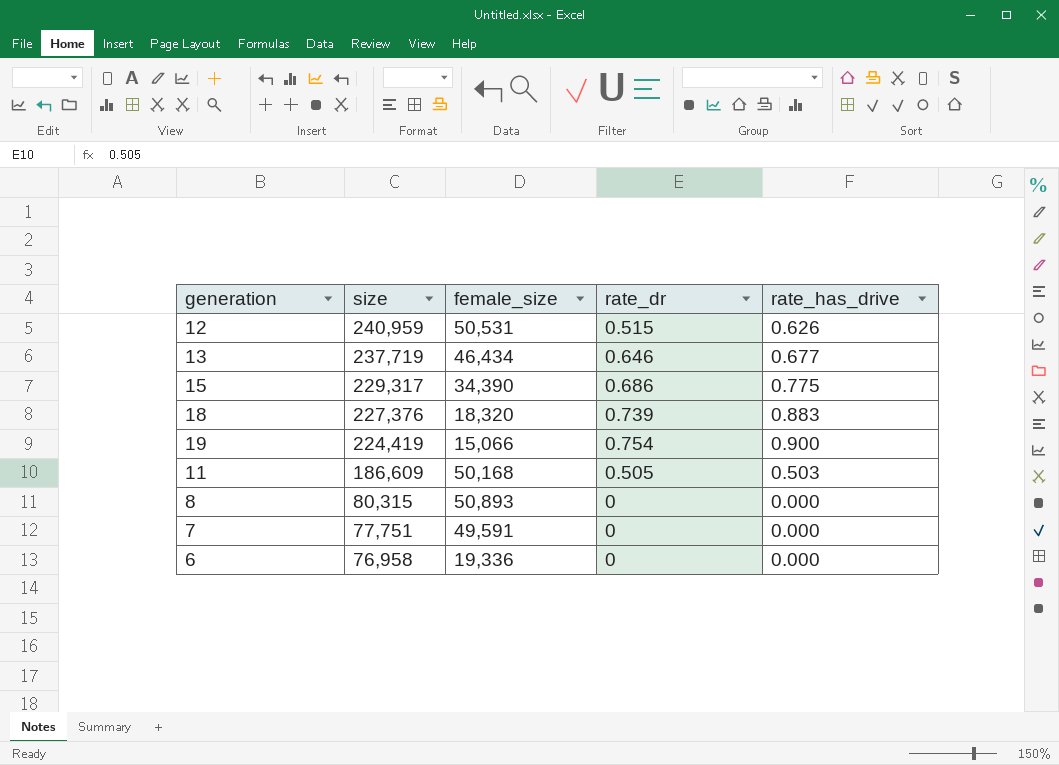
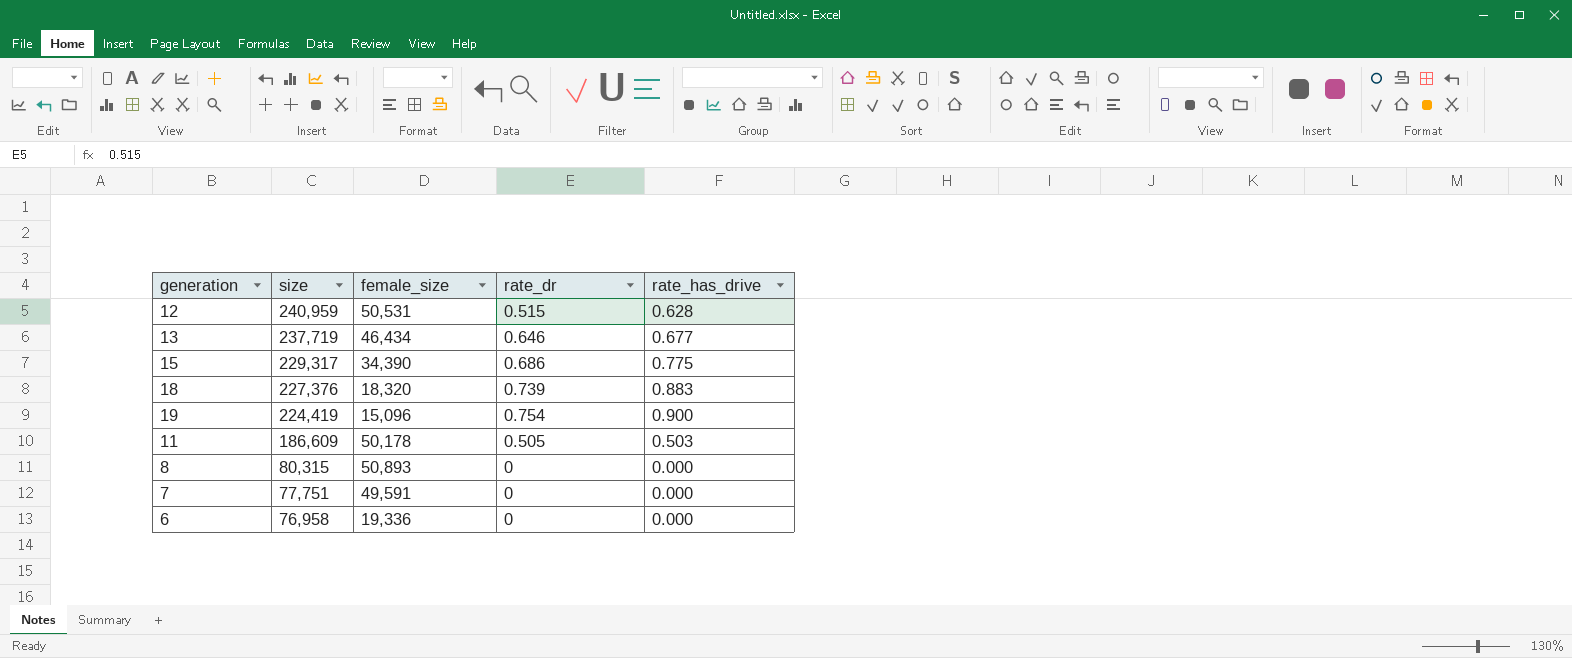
12 | rate_has_drive: 0.626 -> 0.628
19 | female_size: 15,066 -> 15,096
11 | female_size: 50,168 -> 50,178

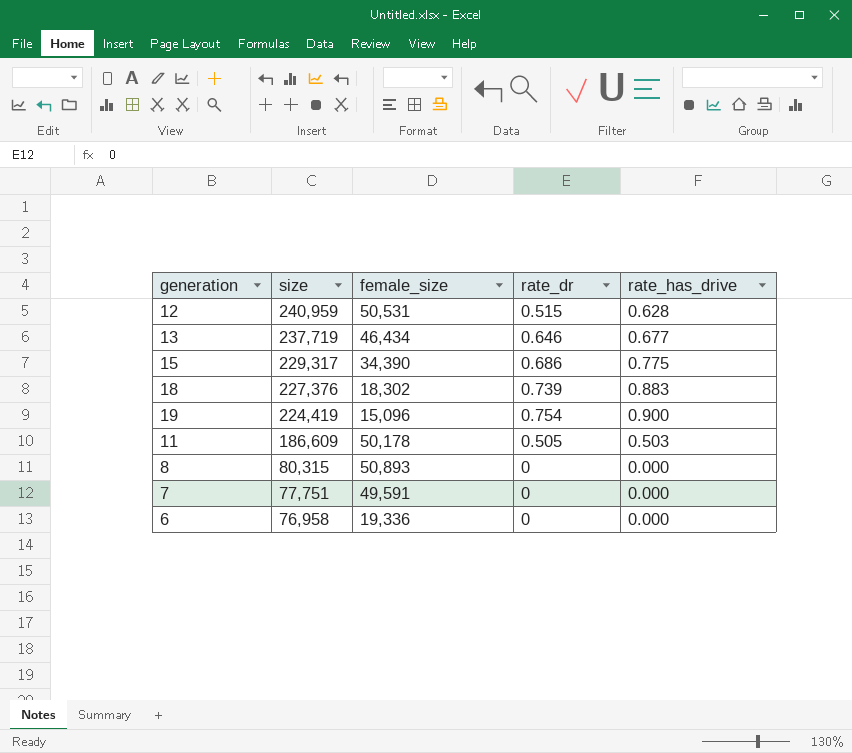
18 | female_size: 18,320 -> 18,302

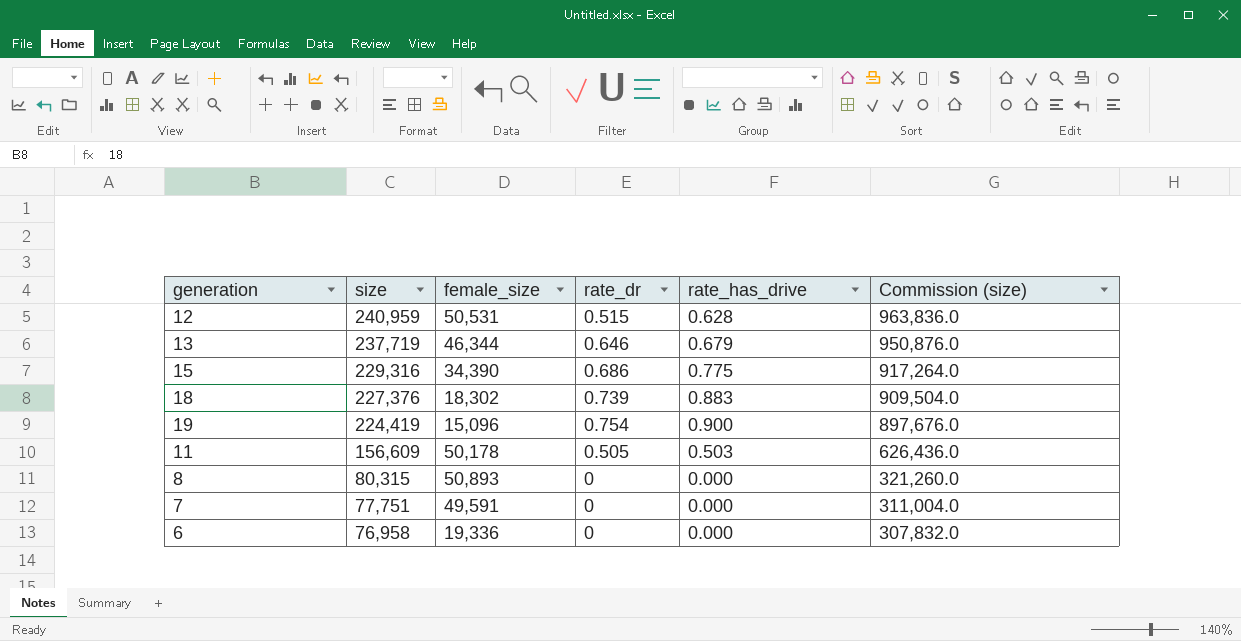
column Commission (size) | formula: none -> [size] * 4
13 | female_size: 46,434 -> 46,344
13 | rate_has_drive: 0.677 -> 0.679
15 | size: 229,317 -> 229,316
11 | size: 186,609 -> 156,609

